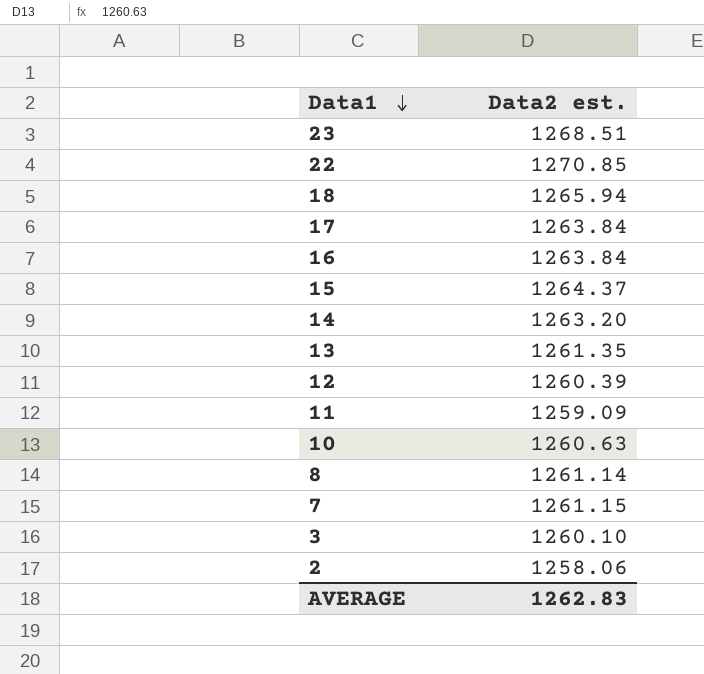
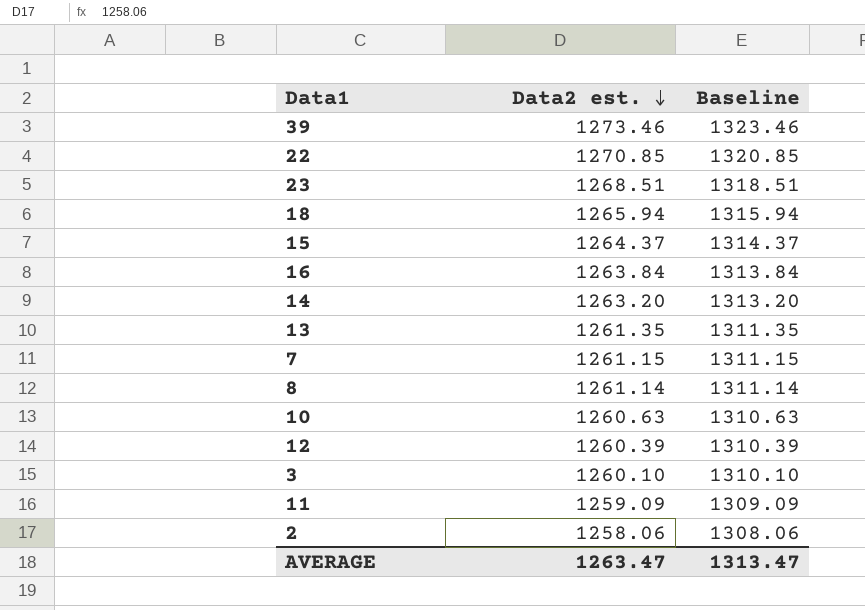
row order: Data1 descending -> Data2 est. descending
column Baseline | formula: none -> [Data2 est.] + 50
row 17: 1263.84 -> none
row 39: none -> 1273.46 | 1323.46
AVERAGE | Data2 est.: 1262.83 -> 1263.47

